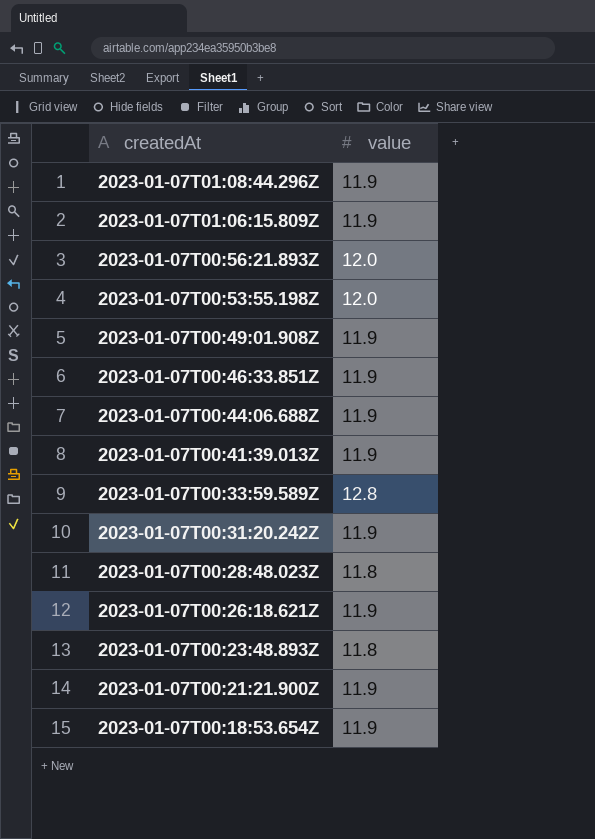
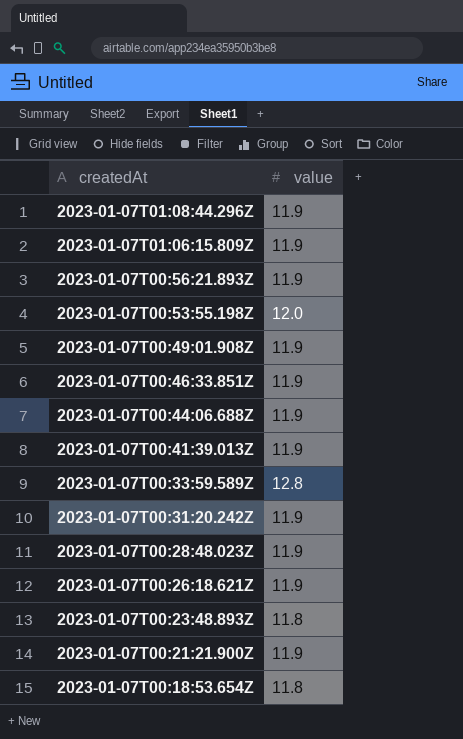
2023-01-07T00:56:21.893Z | value: 12.0 -> 11.9
2023-01-07T00:28:48.023Z | value: 11.8 -> 11.9
2023-01-07T00:18:53.654Z | value: 11.9 -> 11.8

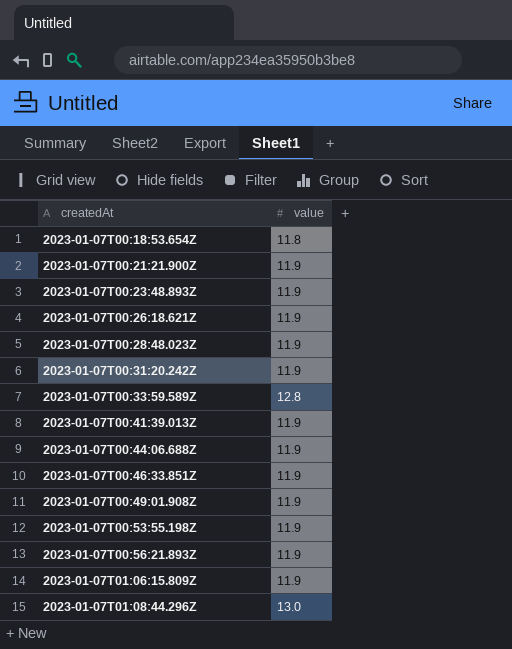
row order: createdAt descending -> createdAt ascending
2023-01-07T00:23:48.893Z | value: 11.8 -> 11.9
2023-01-07T00:53:55.198Z | value: 12.0 -> 11.9
2023-01-07T01:08:44.296Z | value: 11.9 -> 13.0

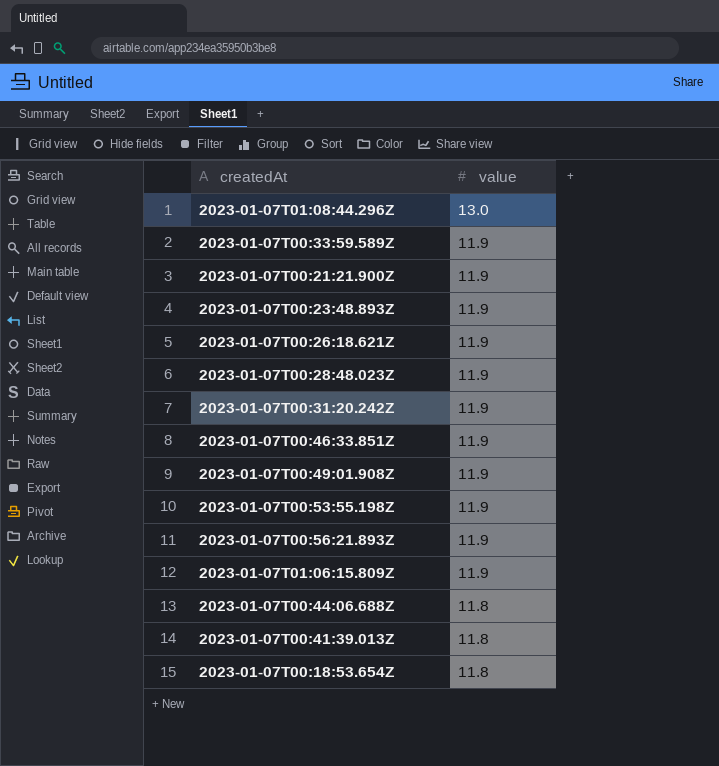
row order: createdAt ascending -> value descending
2023-01-07T00:33:59.589Z | value: 12.8 -> 11.9
2023-01-07T00:44:06.688Z | value: 11.9 -> 11.8
2023-01-07T00:41:39.013Z | value: 11.9 -> 11.8

